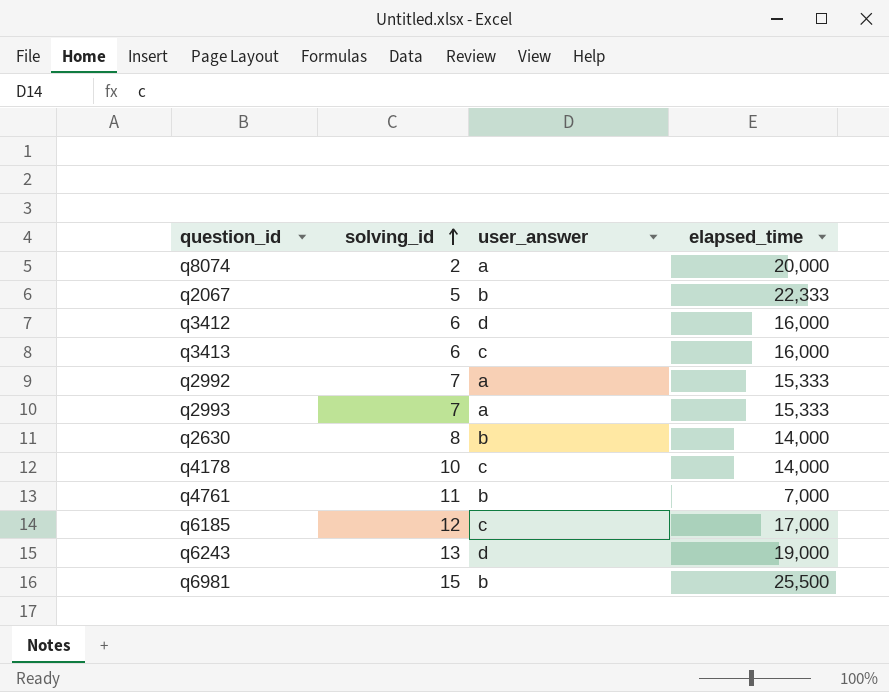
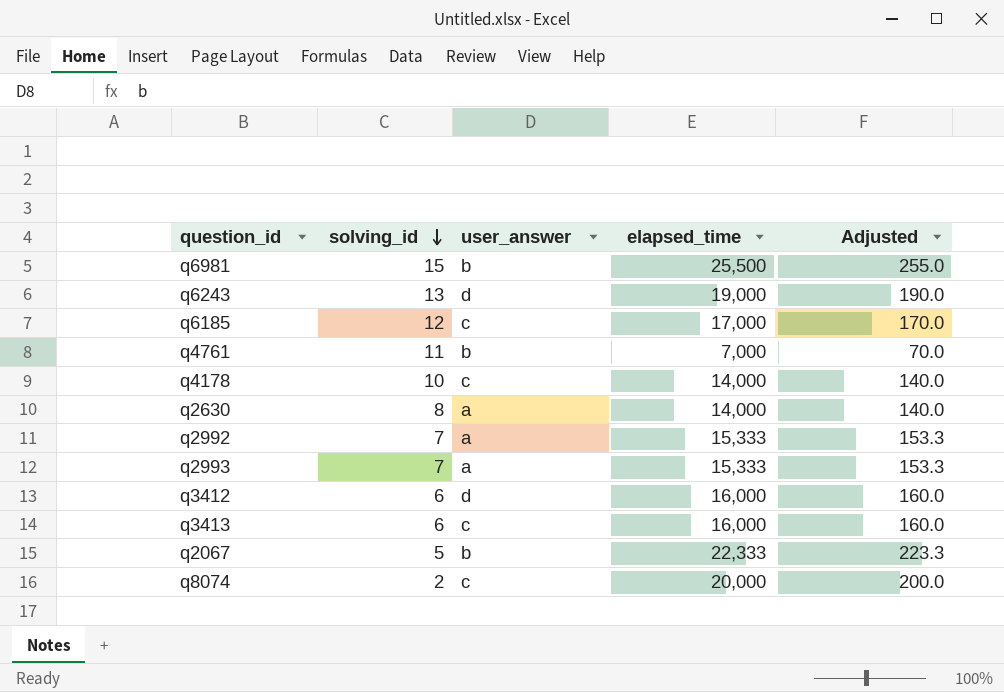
row order: solving_id ascending -> solving_id descending
column Adjusted | formula: none -> [elapsed_time] * 0.01
q2630 | user_answer: b -> a
q8074 | user_answer: a -> c

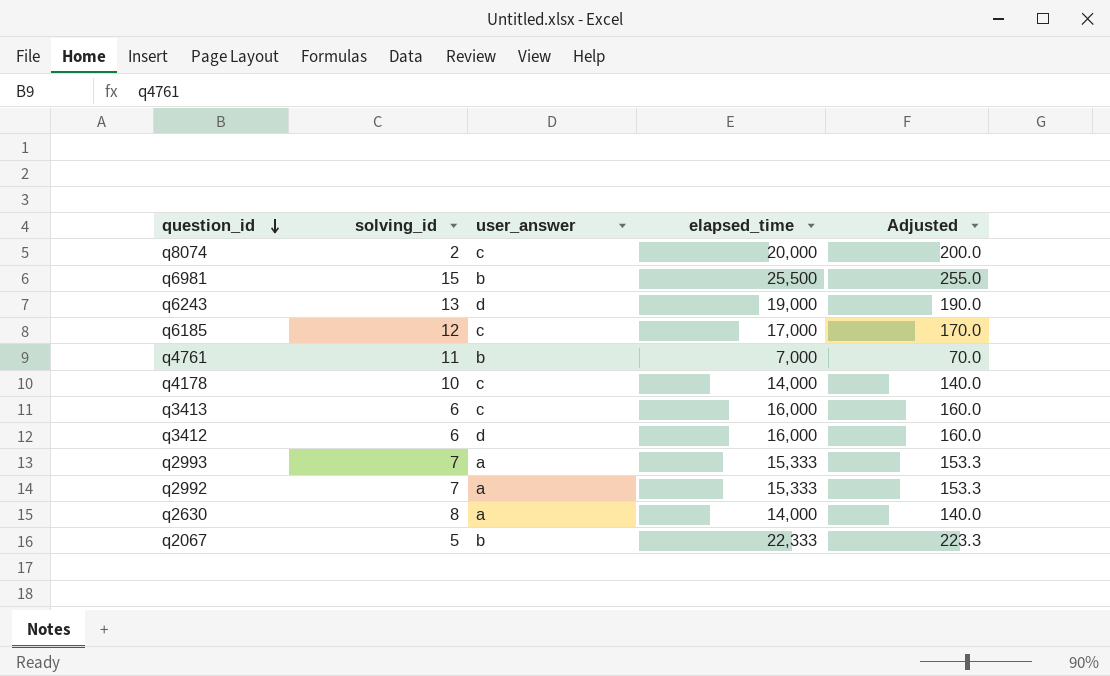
row order: solving_id descending -> question_id descending

